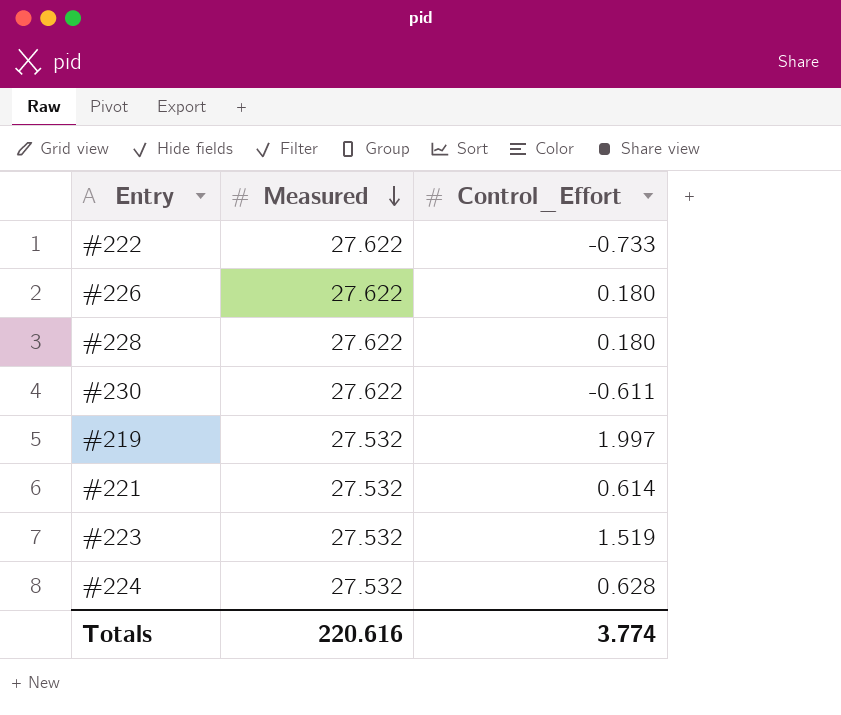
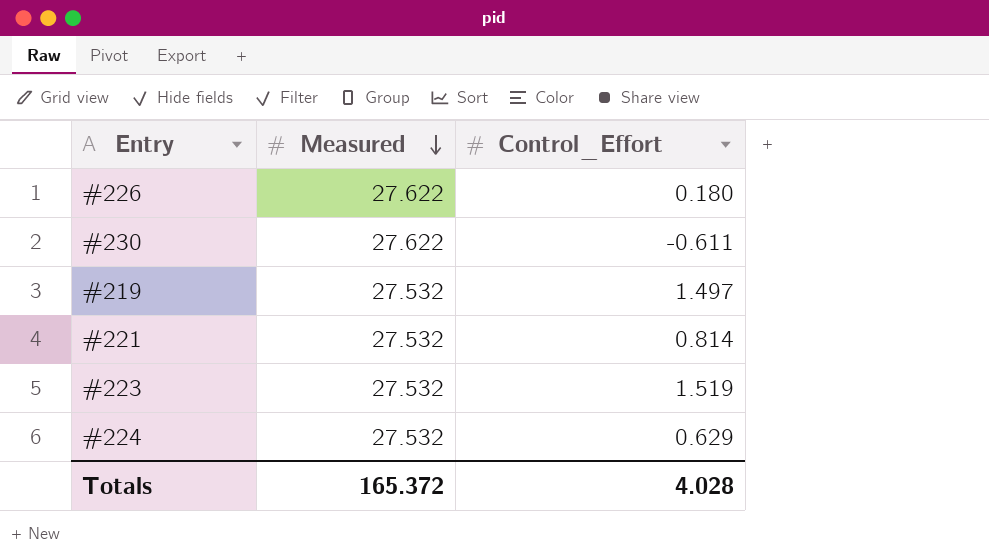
row #222: 27.622 | -0.733 -> none
row #228: 27.622 | 0.180 -> none
#219 | Control_Effort: 1.997 -> 1.497
#221 | Control_Effort: 0.614 -> 0.814
#224 | Control_Effort: 0.628 -> 0.629
Totals | Measured: 220.616 -> 165.372
Totals | Control_Effort: 3.774 -> 4.028

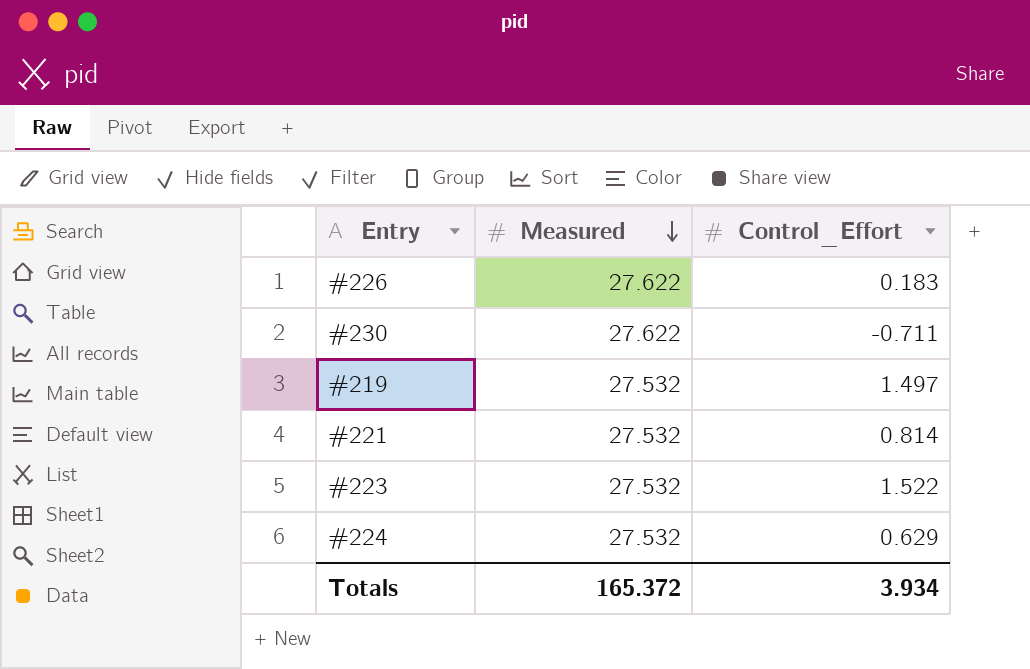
#226 | Control_Effort: 0.180 -> 0.183
#230 | Control_Effort: -0.611 -> -0.711
#223 | Control_Effort: 1.519 -> 1.522
Totals | Control_Effort: 4.028 -> 3.934

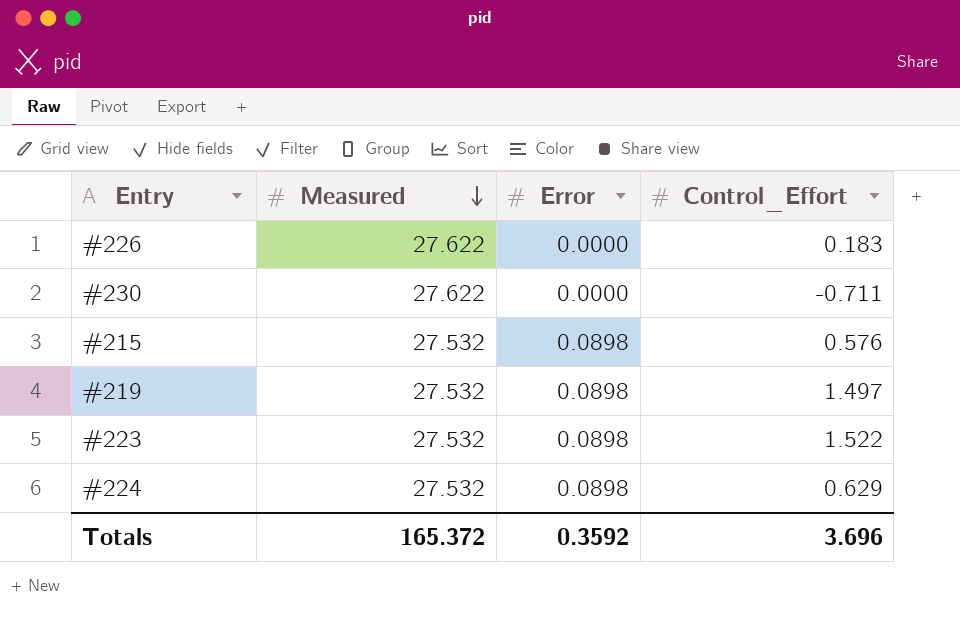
column Error | position: none -> 3
row #221: 27.532 | 0.814 -> none
row #215: none -> 27.532 | 0.0898 | 0.576
Totals | Control_Effort: 3.934 -> 3.696

